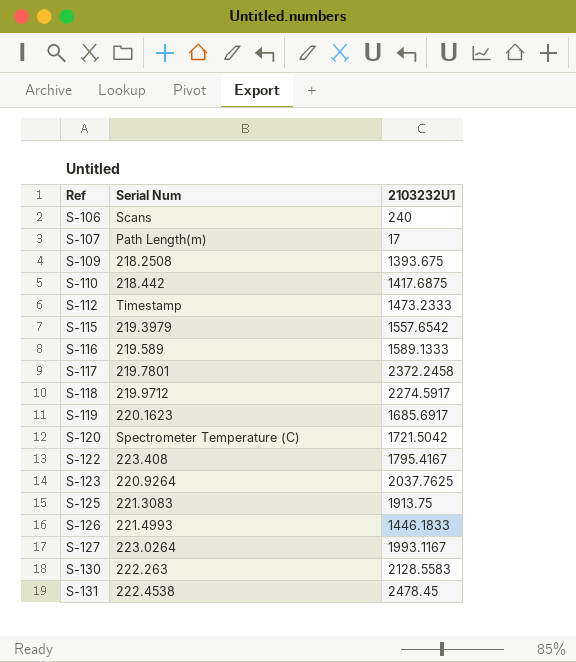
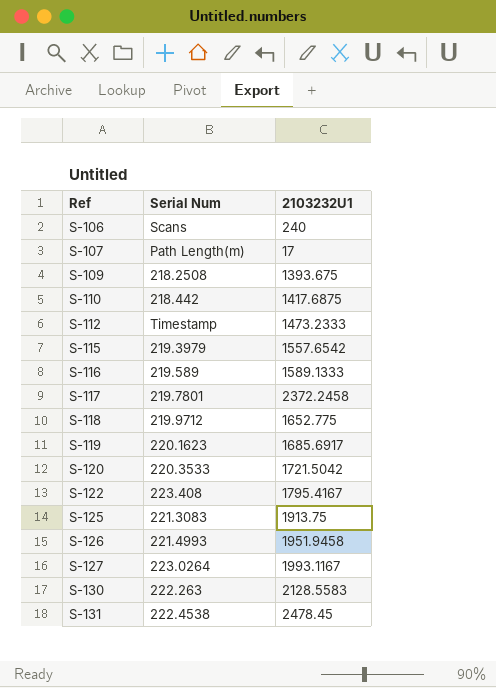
row S-123: 220.9264 | 2037.7625 -> none
S-118 | 2103232U1: 2274.5917 -> 1652.775
S-120 | Serial Num: Spectrometer Temperature (C) -> 220.3533
S-126 | 2103232U1: 1446.1833 -> 1951.9458

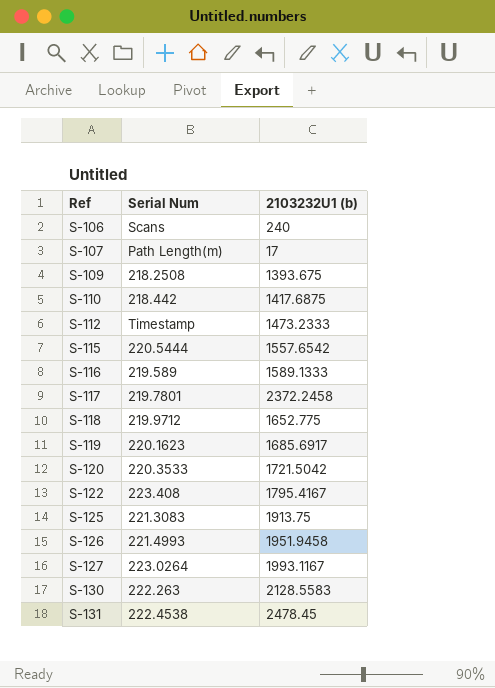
column name: 2103232U1 -> 2103232U1 (b)
S-115 | Serial Num: 219.3979 -> 220.5444

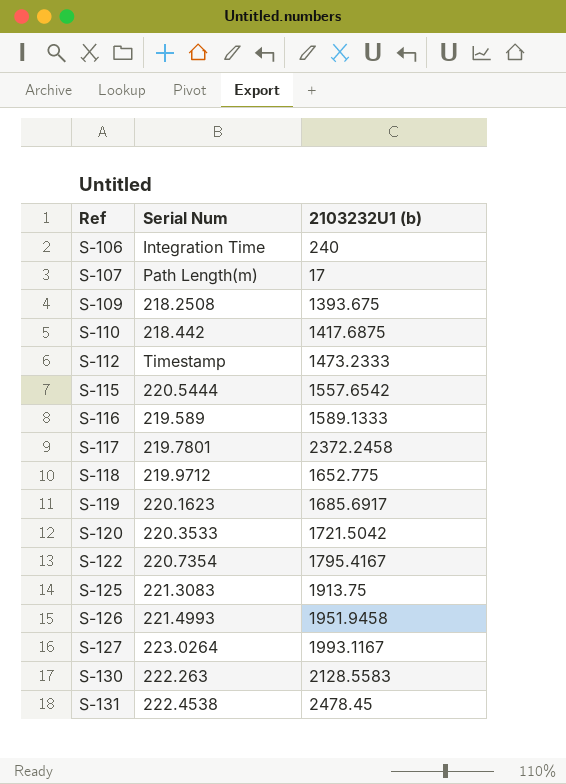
S-106 | Serial Num: Scans -> Integration Time
S-122 | Serial Num: 223.408 -> 220.7354

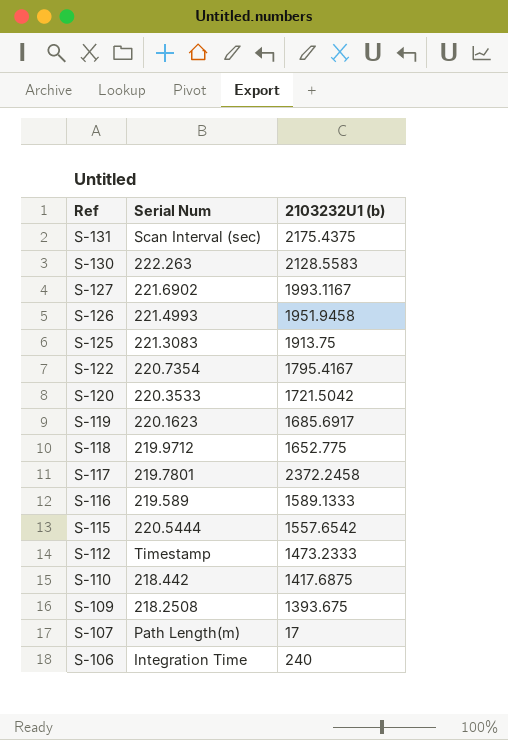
row order: Ref ascending -> Ref descending
S-131 | Serial Num: 222.4538 -> Scan Interval (sec)
S-131 | 2103232U1 (b): 2478.45 -> 2175.4375
S-127 | Serial Num: 223.0264 -> 221.6902

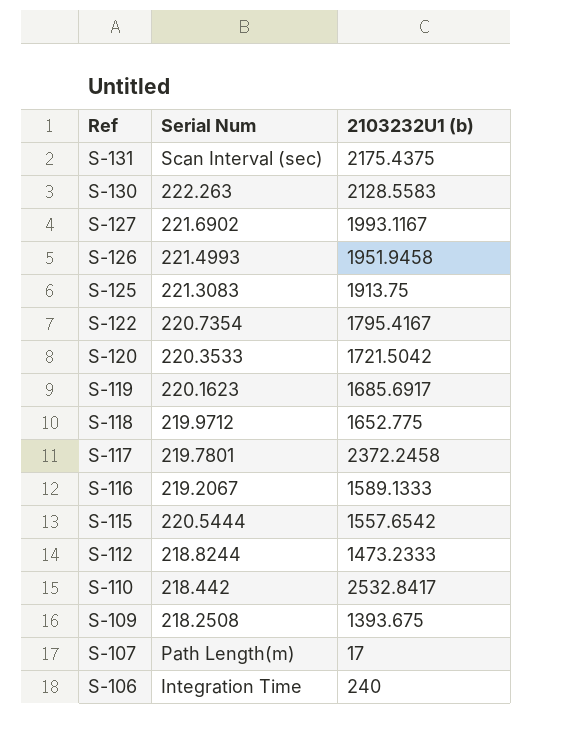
S-116 | Serial Num: 219.589 -> 219.2067
S-112 | Serial Num: Timestamp -> 218.8244
S-110 | 2103232U1 (b): 1417.6875 -> 2532.8417

